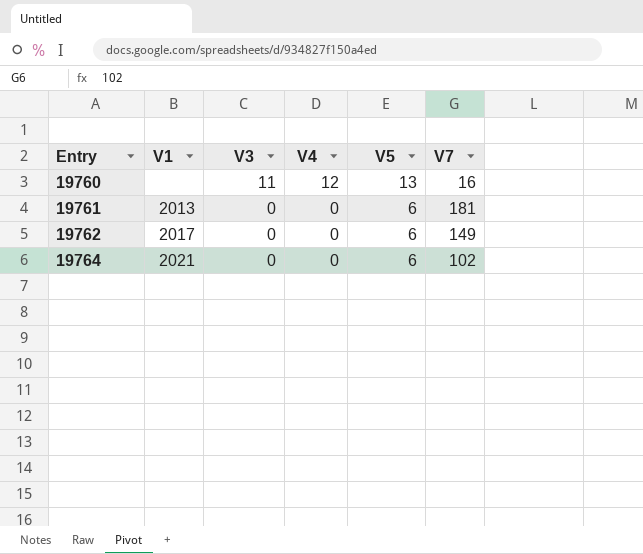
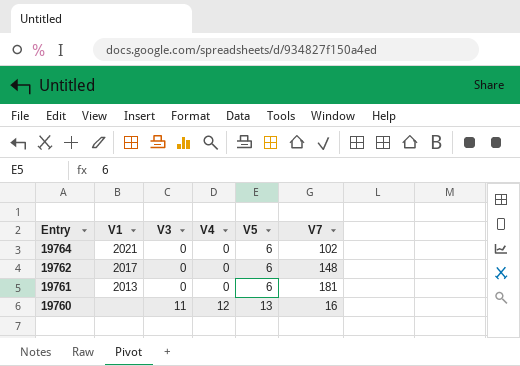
row order: Entry ascending -> Entry descending
19762 | V7: 149 -> 148

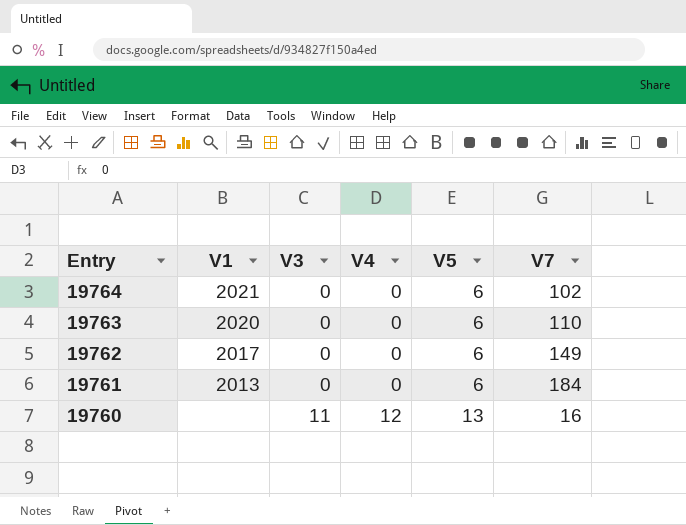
row 19763: none -> 2020 | 0 | 0 | 6 | 110
19762 | V7: 148 -> 149
19761 | V7: 181 -> 184

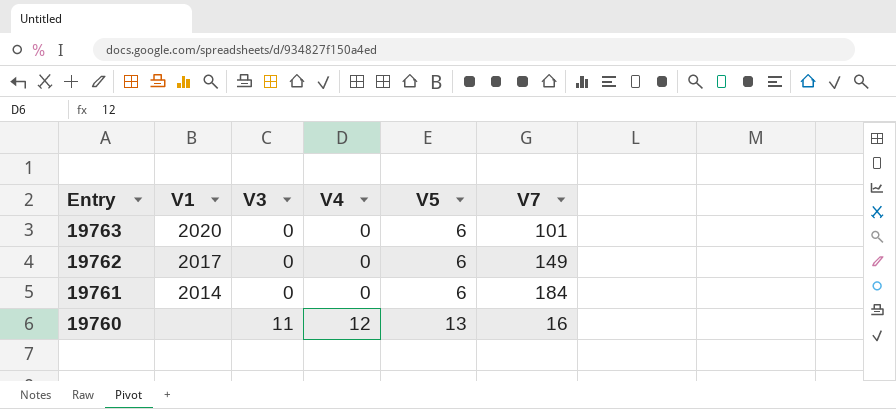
row 19764: 2021 | 0 | 0 | 6 | 102 -> none
19763 | V7: 110 -> 101
19761 | V1: 2013 -> 2014

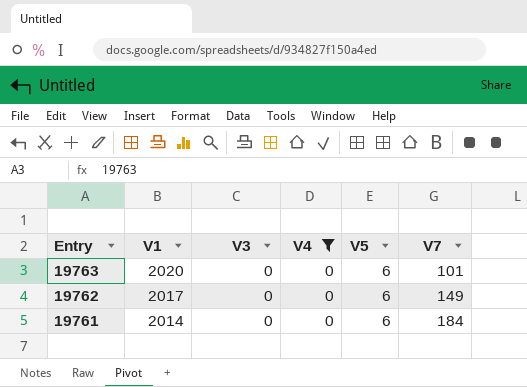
filter: none -> V4 = 0

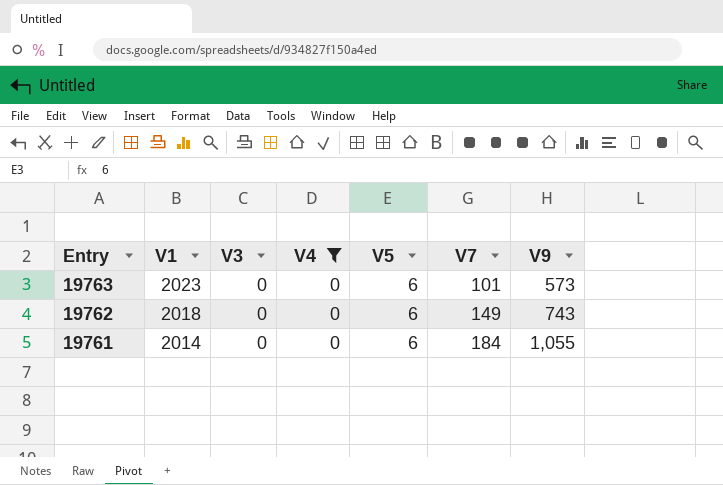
column V9 | position: none -> 7
19763 | V1: 2020 -> 2023
19762 | V1: 2017 -> 2018

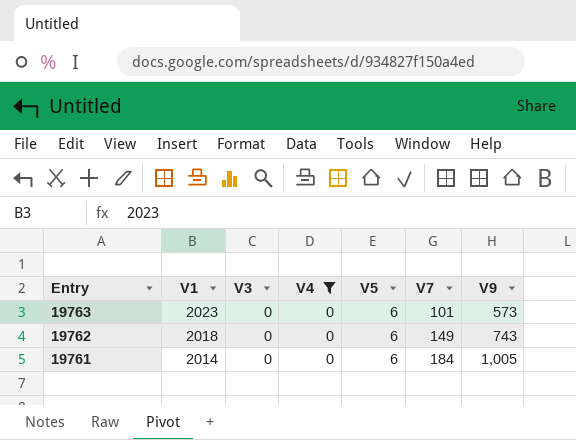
19761 | V9: 1,055 -> 1,005

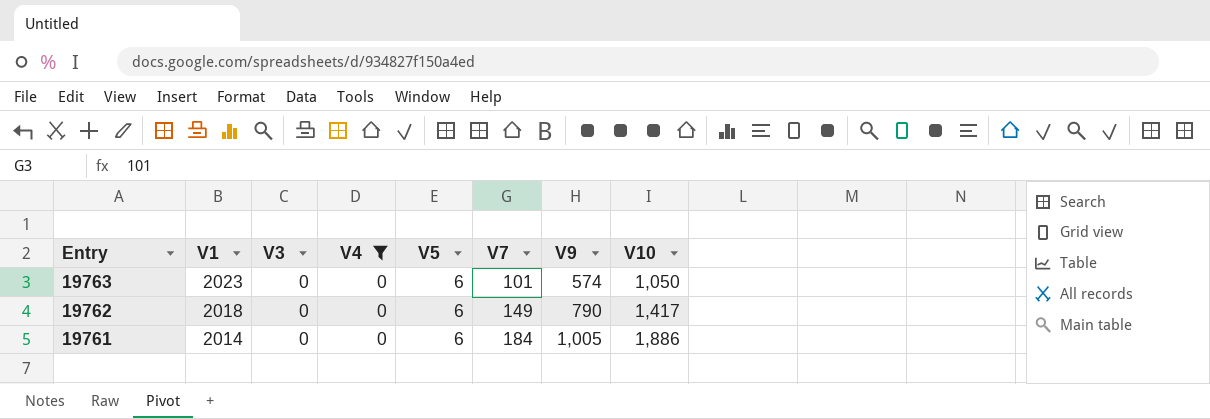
column V10 | position: none -> 8
19763 | V9: 573 -> 574
19762 | V9: 743 -> 790

